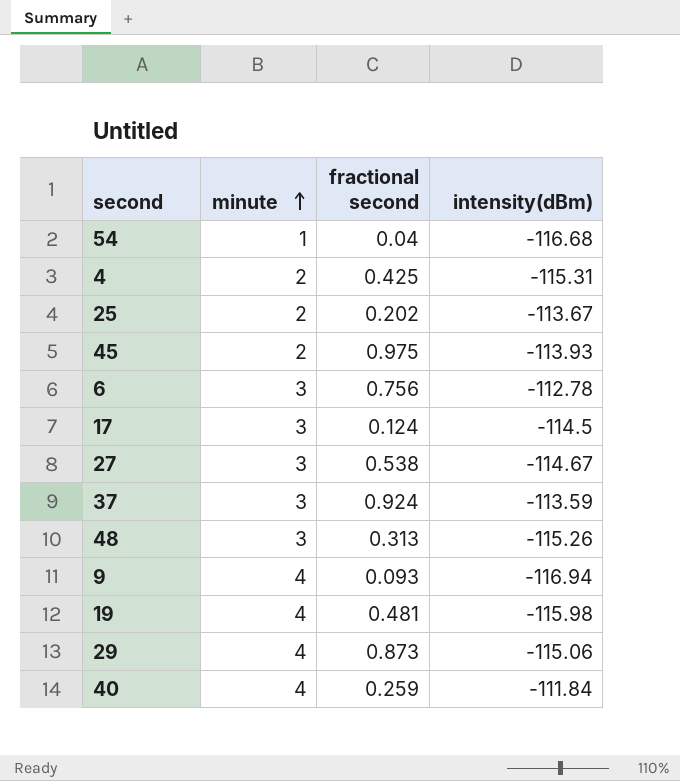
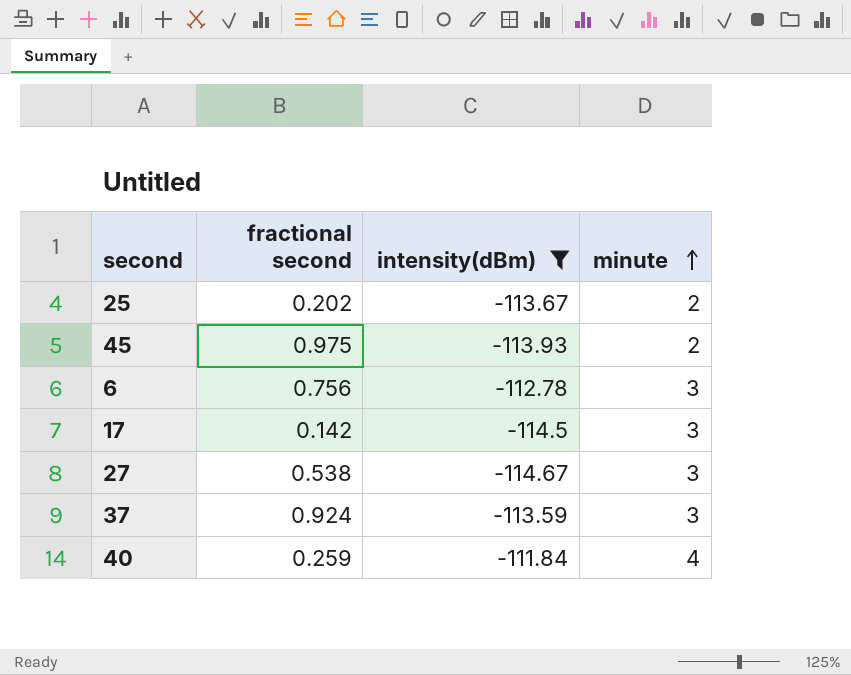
filter: none -> intensity(dBm) >= -114.67
column minute | position: 2 -> 4
17 | fractional second: 0.124 -> 0.142

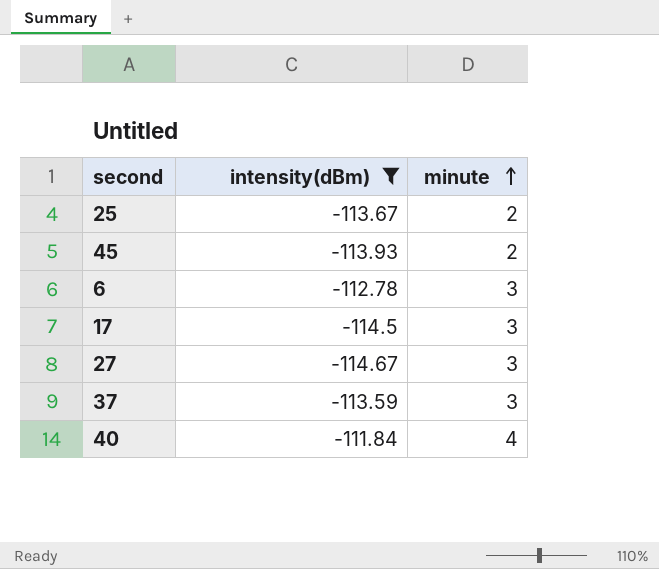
column fractional second | position: 2 -> none

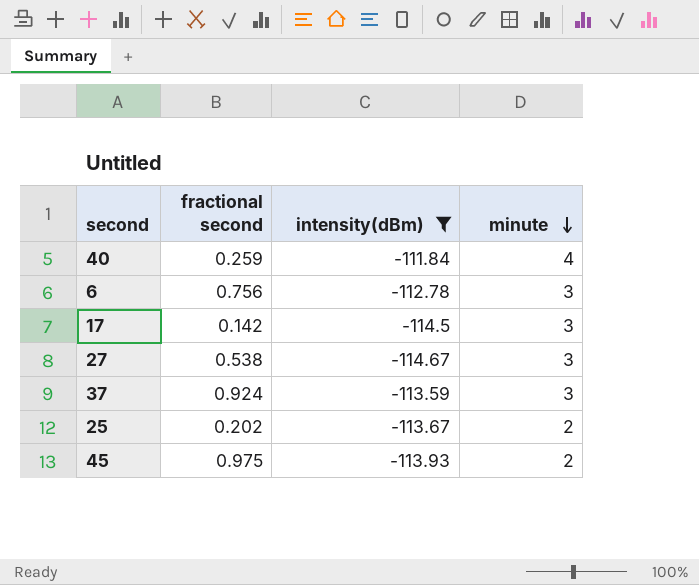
row order: minute ascending -> minute descending
column fractional second | position: none -> 2

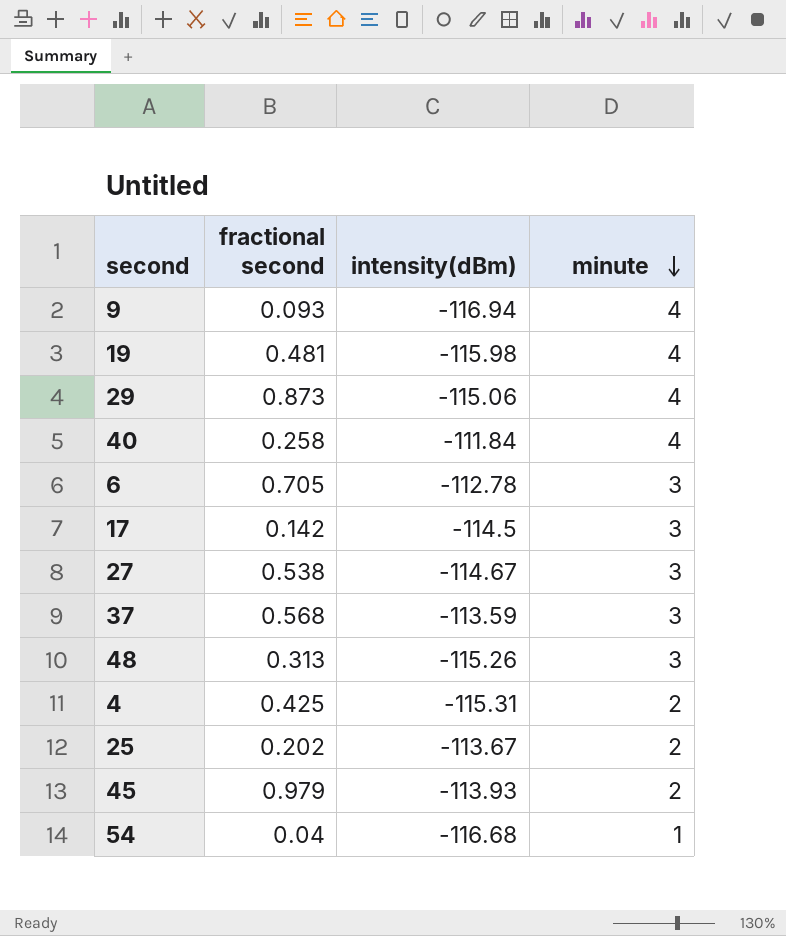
filter: intensity(dBm) >= -114.67 -> none
40 | fractional second: 0.259 -> 0.258
6 | fractional second: 0.756 -> 0.705
37 | fractional second: 0.924 -> 0.568
45 | fractional second: 0.975 -> 0.979

